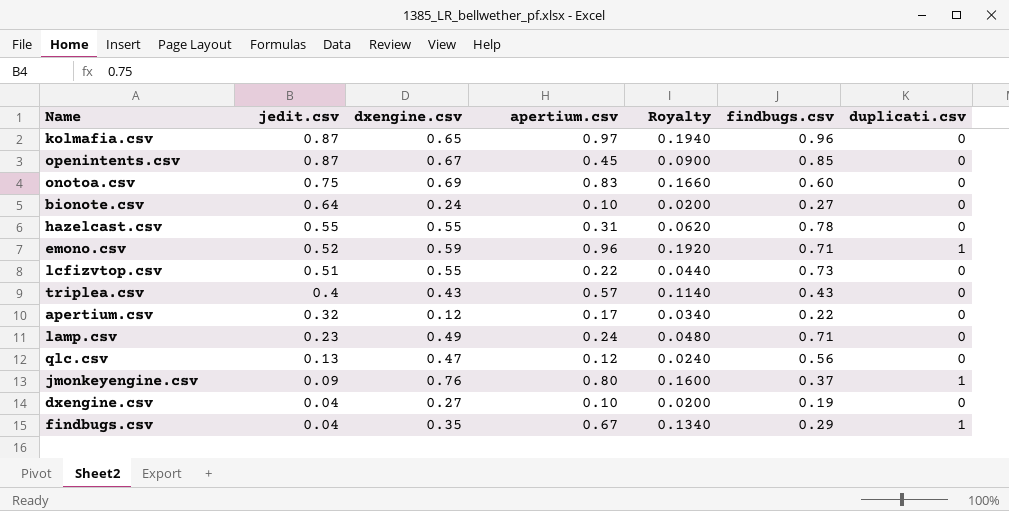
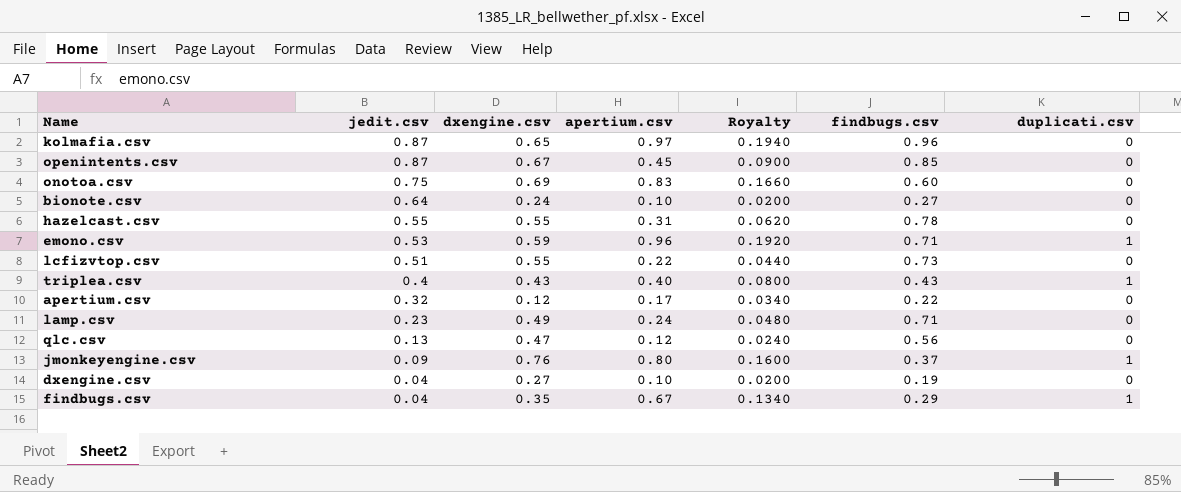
emono.csv | jedit.csv: 0.52 -> 0.53
triplea.csv | apertium.csv: 0.57 -> 0.40
triplea.csv | Royalty: 0.1140 -> 0.0800
triplea.csv | duplicati.csv: 0 -> 1

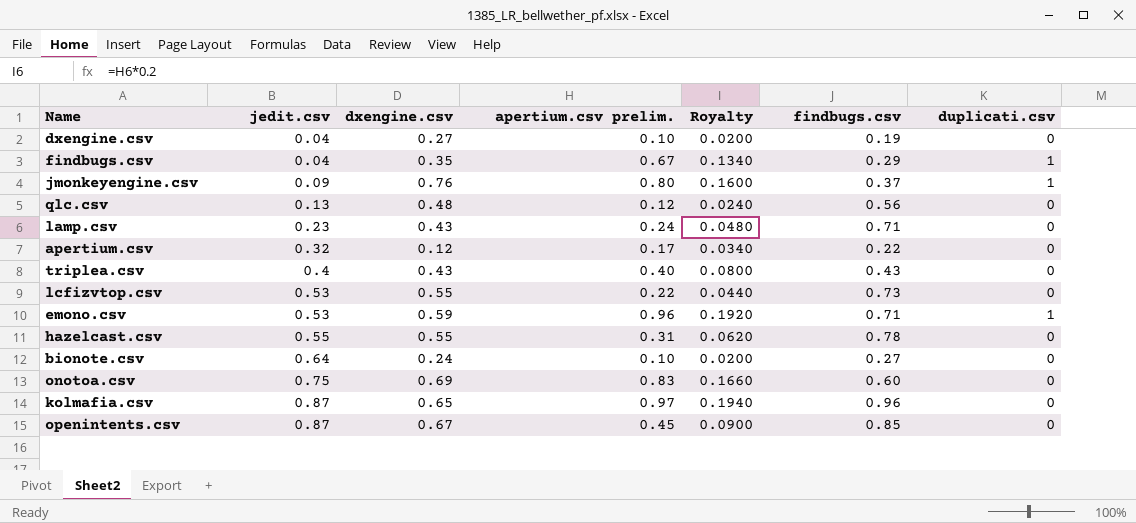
row order: jedit.csv descending -> jedit.csv ascending
column name: apertium.csv -> apertium.csv prelim.
qlc.csv | dxengine.csv: 0.47 -> 0.48
lamp.csv | dxengine.csv: 0.49 -> 0.43
triplea.csv | duplicati.csv: 1 -> 0
lcfizvtop.csv | jedit.csv: 0.51 -> 0.53

